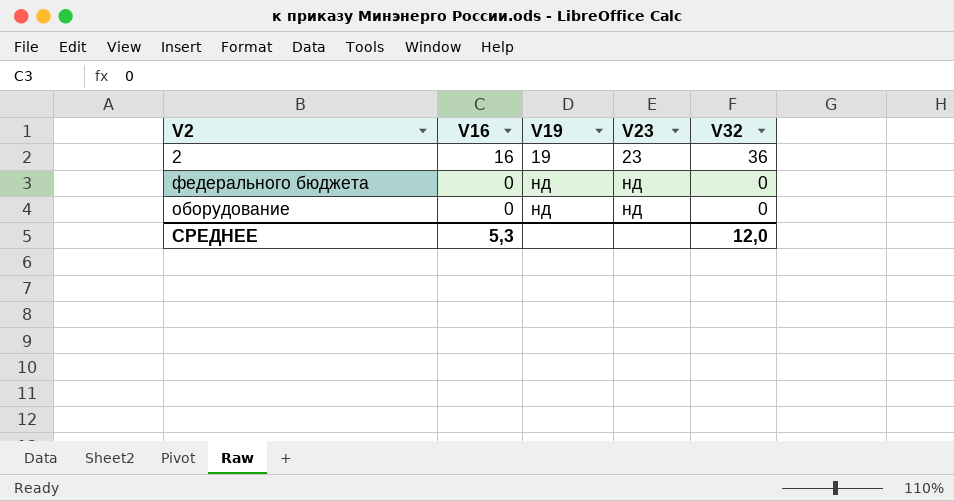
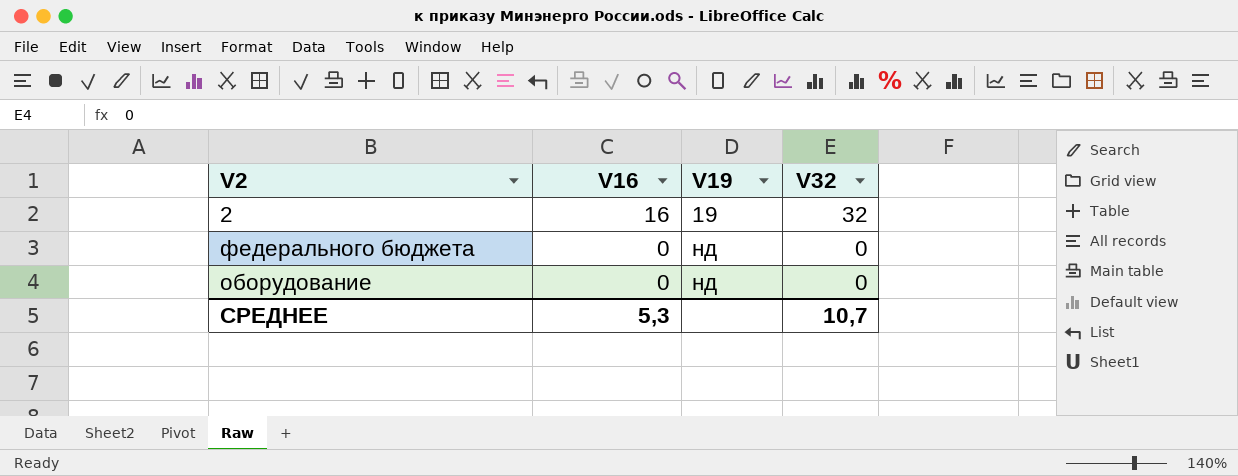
column V23 | position: 4 -> none
2 | V32: 36 -> 32
СРЕДНЕЕ | V32: 12,0 -> 10,7

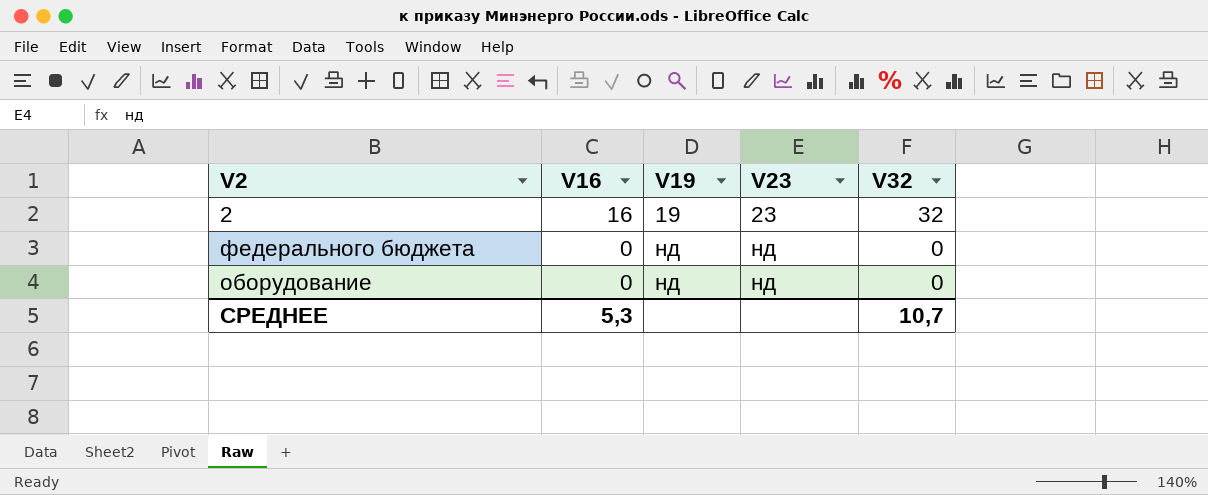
column V23 | position: none -> 4

